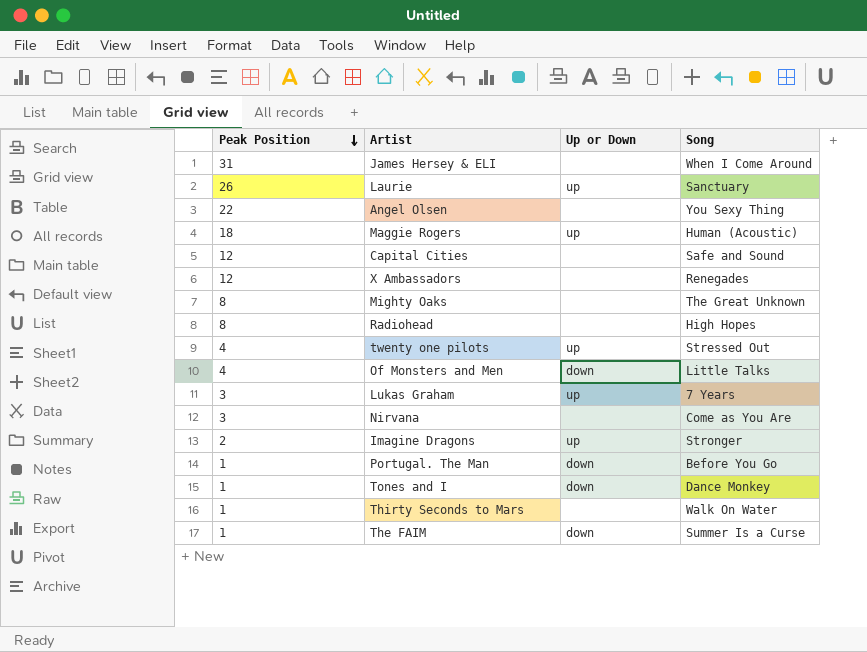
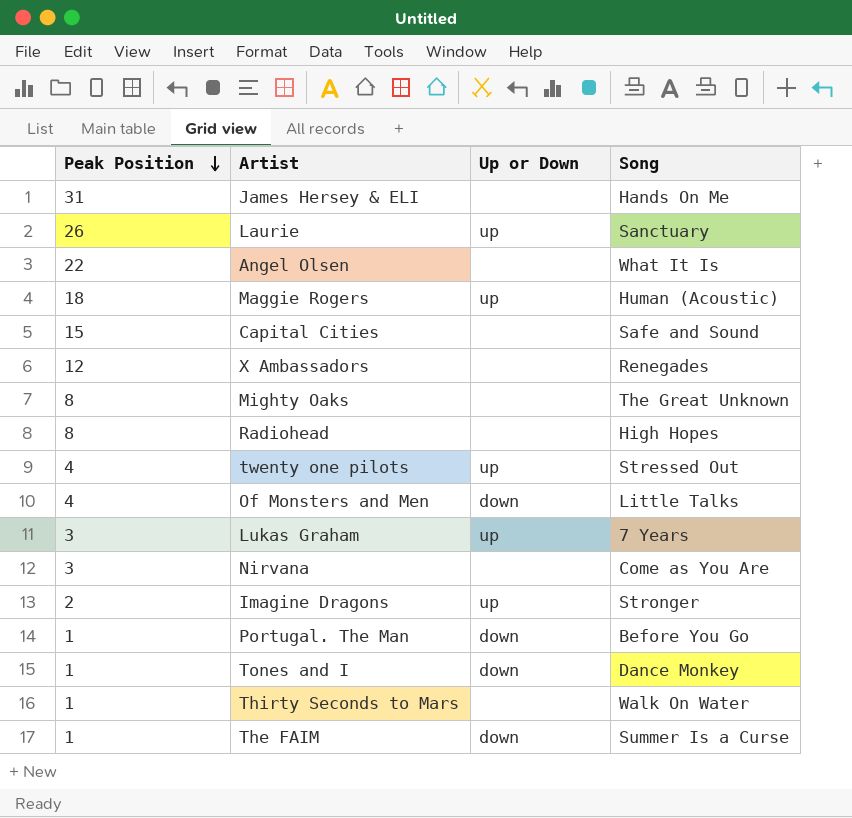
James Hersey & ELI | Song: When I Come Around -> Hands On Me
Angel Olsen | Song: You Sexy Thing -> What It Is
Capital Cities | Peak Position: 12 -> 15

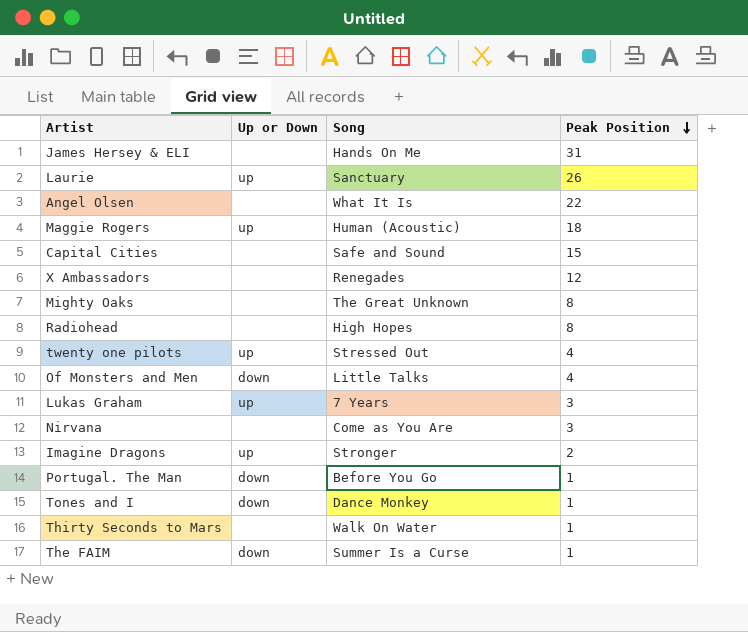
column Peak Position | position: 1 -> 4

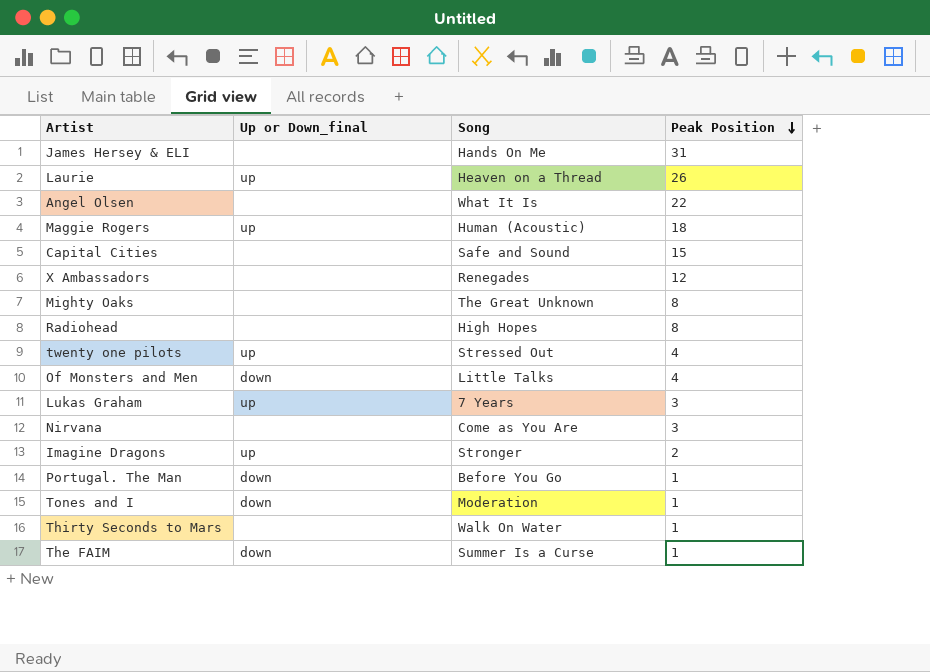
column name: Up or Down -> Up or Down_final
Laurie | Song: Sanctuary -> Heaven on a Thread
Tones and I | Song: Dance Monkey -> Moderation

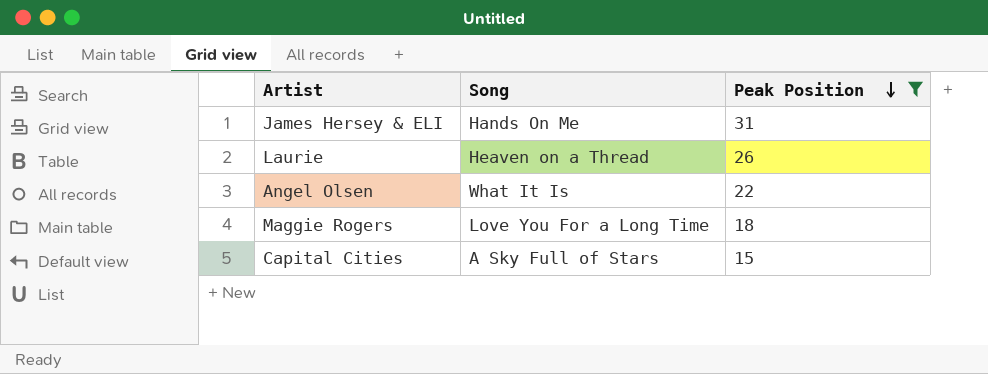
filter: none -> Peak Position >= 15
column Up or Down_final | position: 2 -> none
Maggie Rogers | Song: Human (Acoustic) -> Love You For a Long Time
Capital Cities | Song: Safe and Sound -> A Sky Full of Stars

